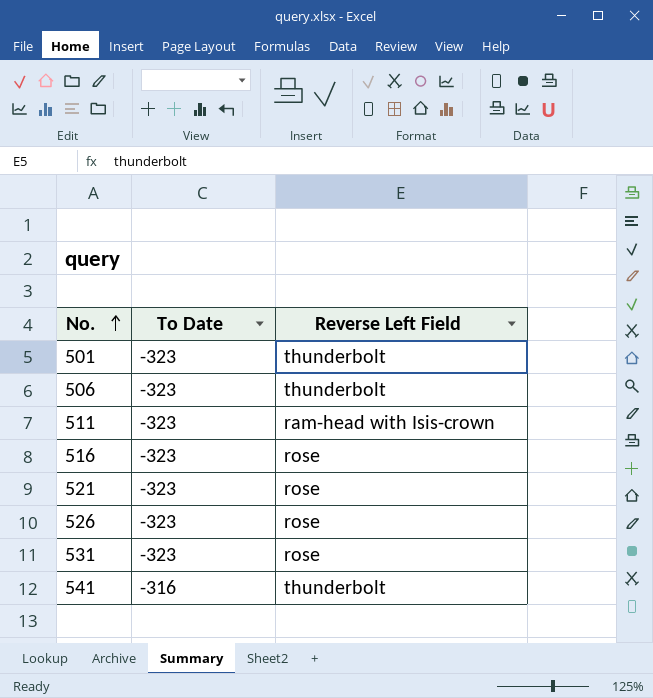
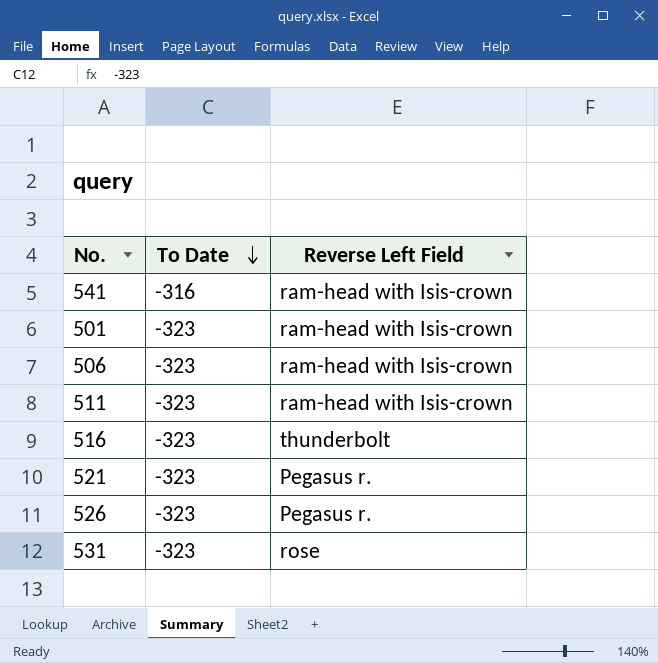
row order: No. ascending -> To Date descending
541 | Reverse Left Field: thunderbolt -> ram-head with Isis-crown
501 | Reverse Left Field: thunderbolt -> ram-head with Isis-crown
506 | Reverse Left Field: thunderbolt -> ram-head with Isis-crown
516 | Reverse Left Field: rose -> thunderbolt
521 | Reverse Left Field: rose -> Pegasus r.
526 | Reverse Left Field: rose -> Pegasus r.

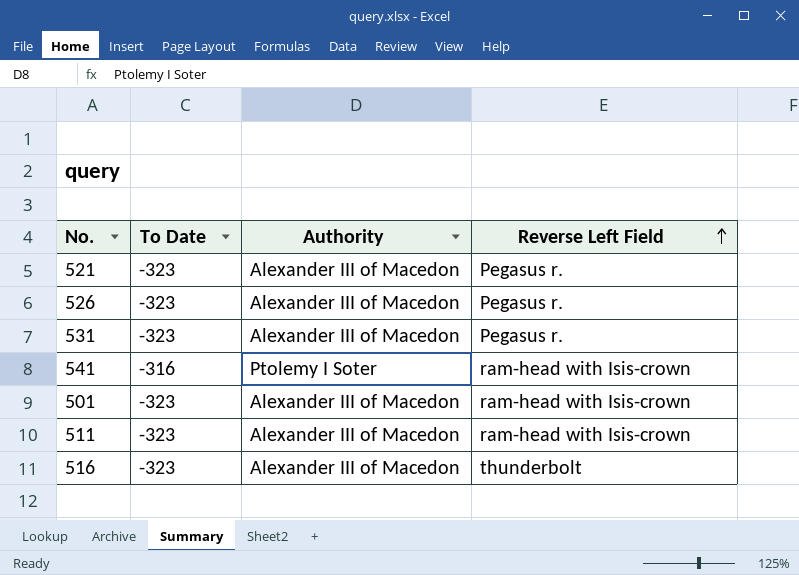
row order: To Date descending -> Reverse Left Field ascending
column Authority | position: none -> 3
row 506: -323 | ram-head with Isis-crown -> none
531 | Reverse Left Field: rose -> Pegasus r.

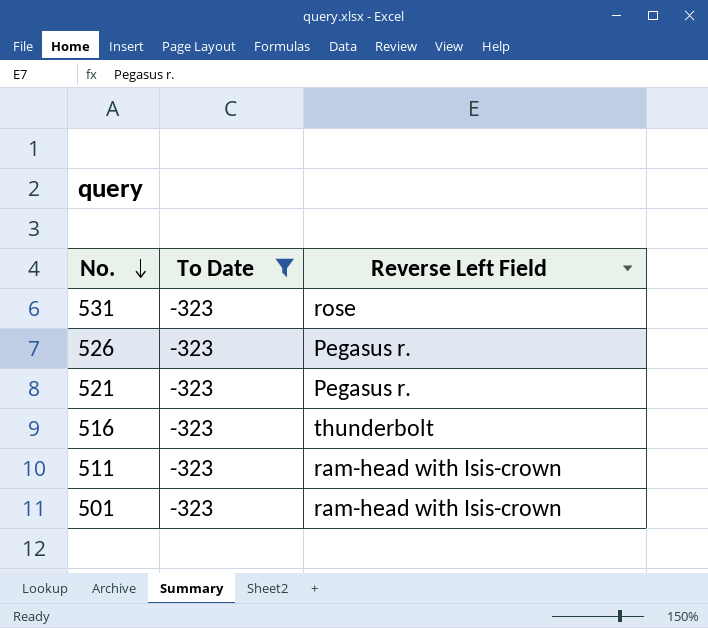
filter: none -> To Date = -323
row order: Reverse Left Field ascending -> No. descending
column Authority | position: 3 -> none
531 | Reverse Left Field: Pegasus r. -> rose

